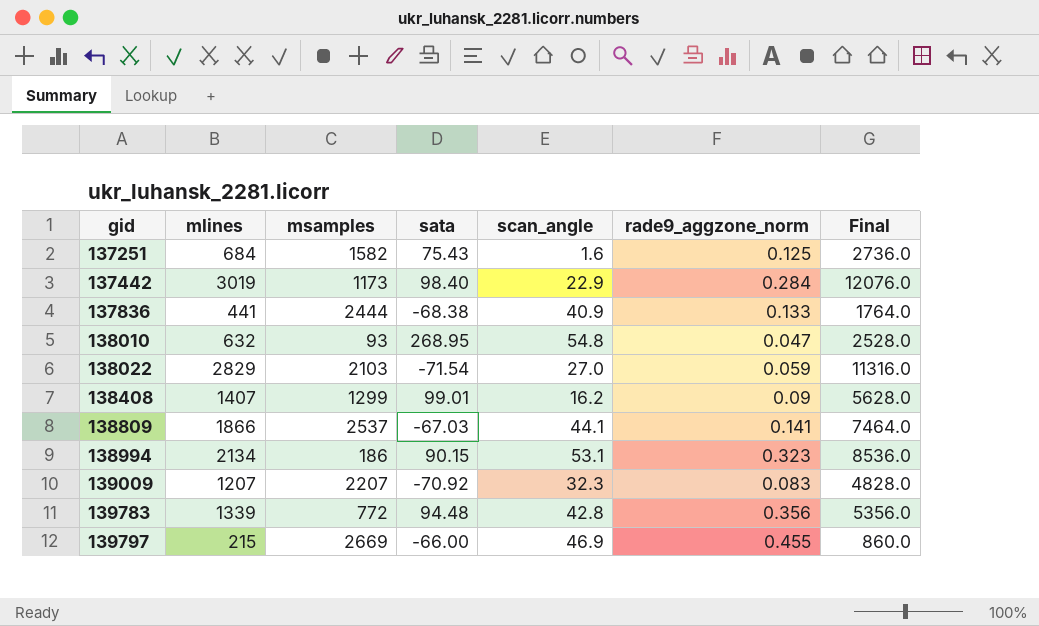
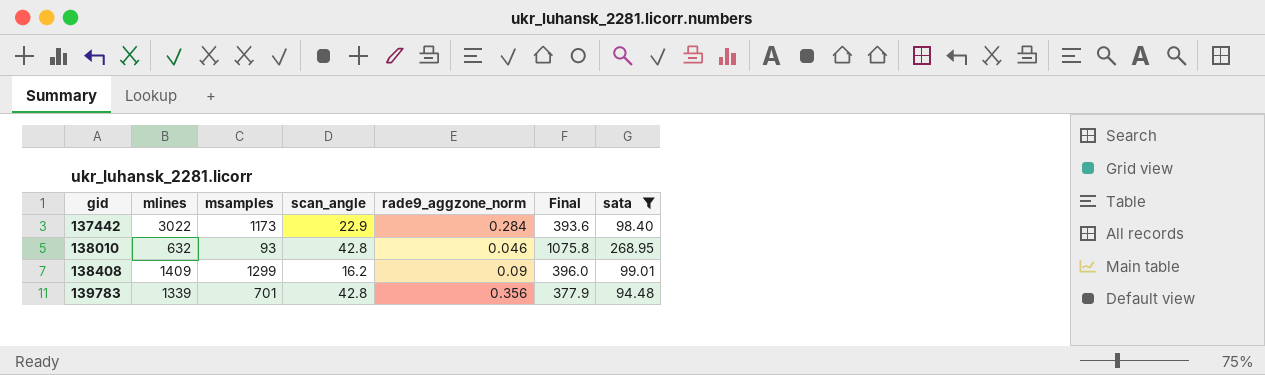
filter: none -> sata >= 94.48
column Final | formula: [mlines] * 4 -> [sata] * 4
column sata | position: 4 -> 7
137442 | mlines: 3019 -> 3022
138010 | scan_angle: 54.8 -> 42.8
138010 | rade9_aggzone_norm: 0.047 -> 0.046
138408 | mlines: 1407 -> 1409
139783 | msamples: 772 -> 701

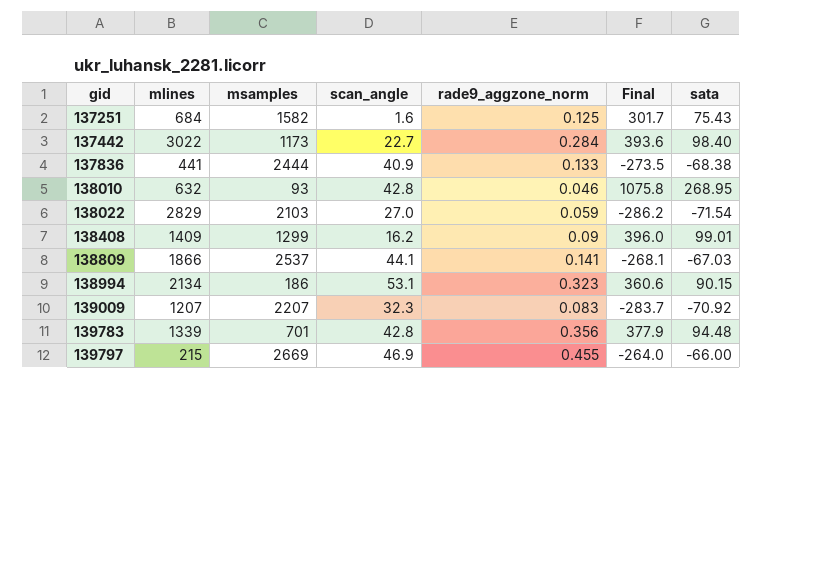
filter: sata >= 94.48 -> none
137442 | scan_angle: 22.9 -> 22.7

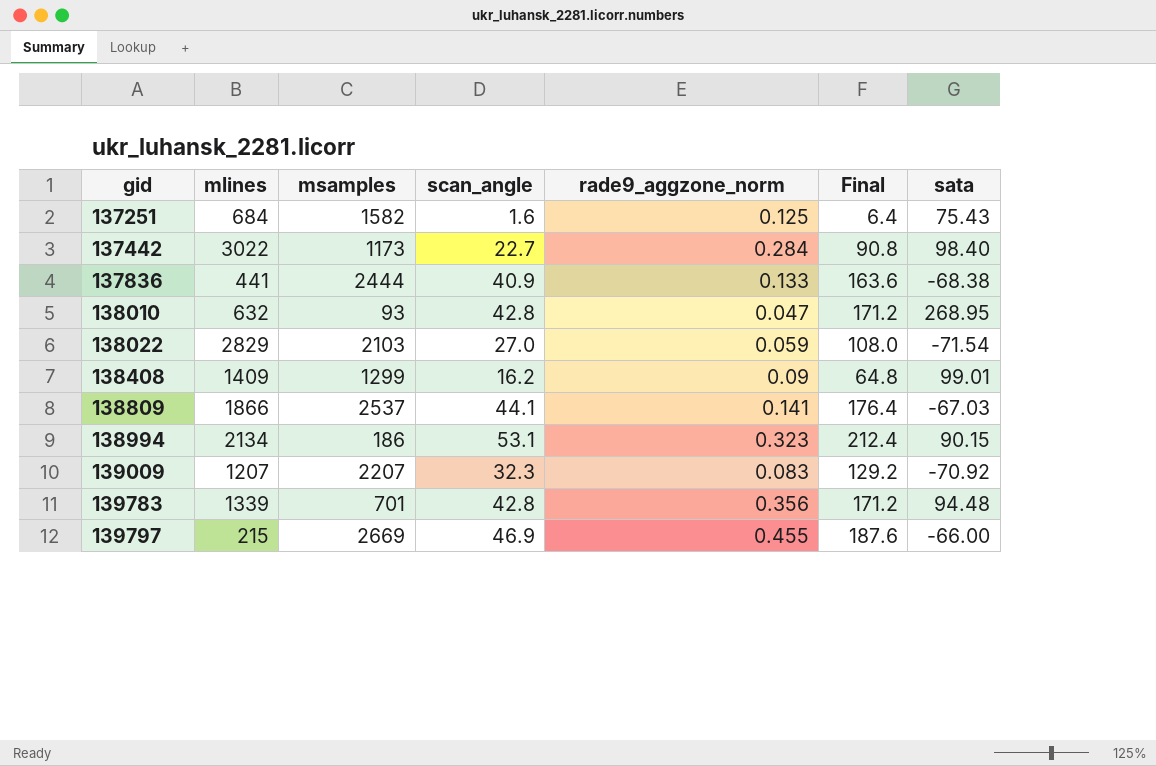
column Final | formula: [sata] * 4 -> [scan_angle] * 4
138010 | rade9_aggzone_norm: 0.046 -> 0.047

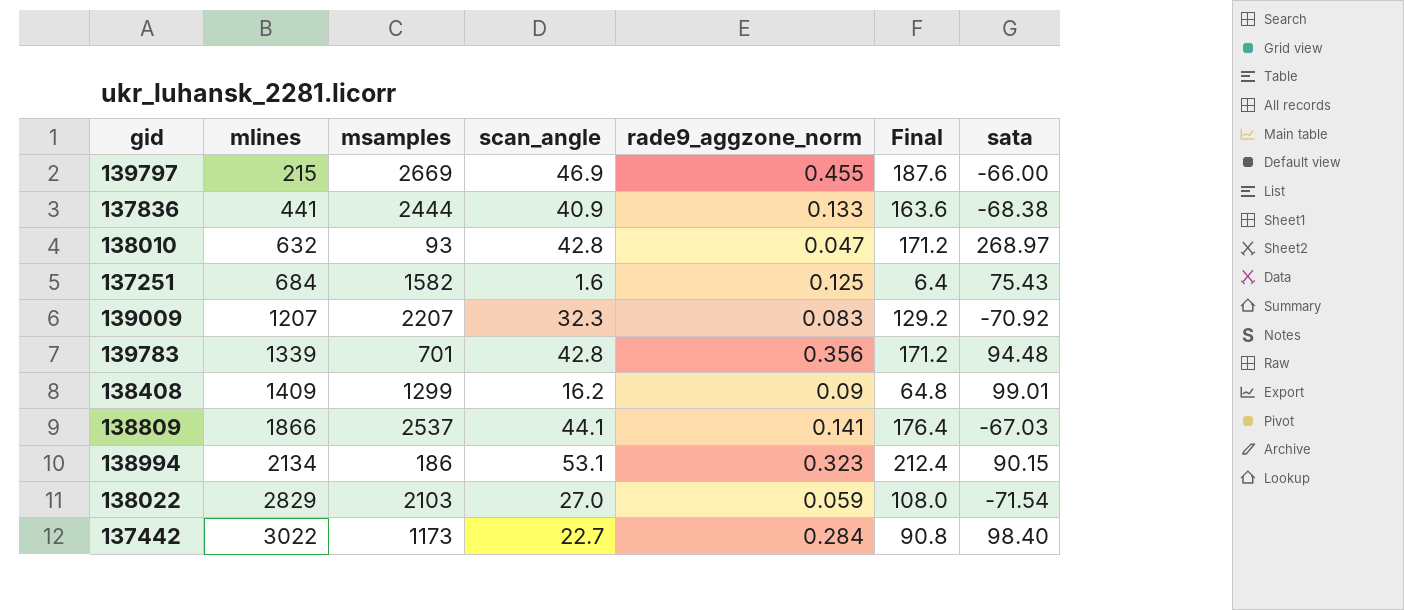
row order: gid ascending -> mlines ascending
138010 | sata: 268.95 -> 268.97

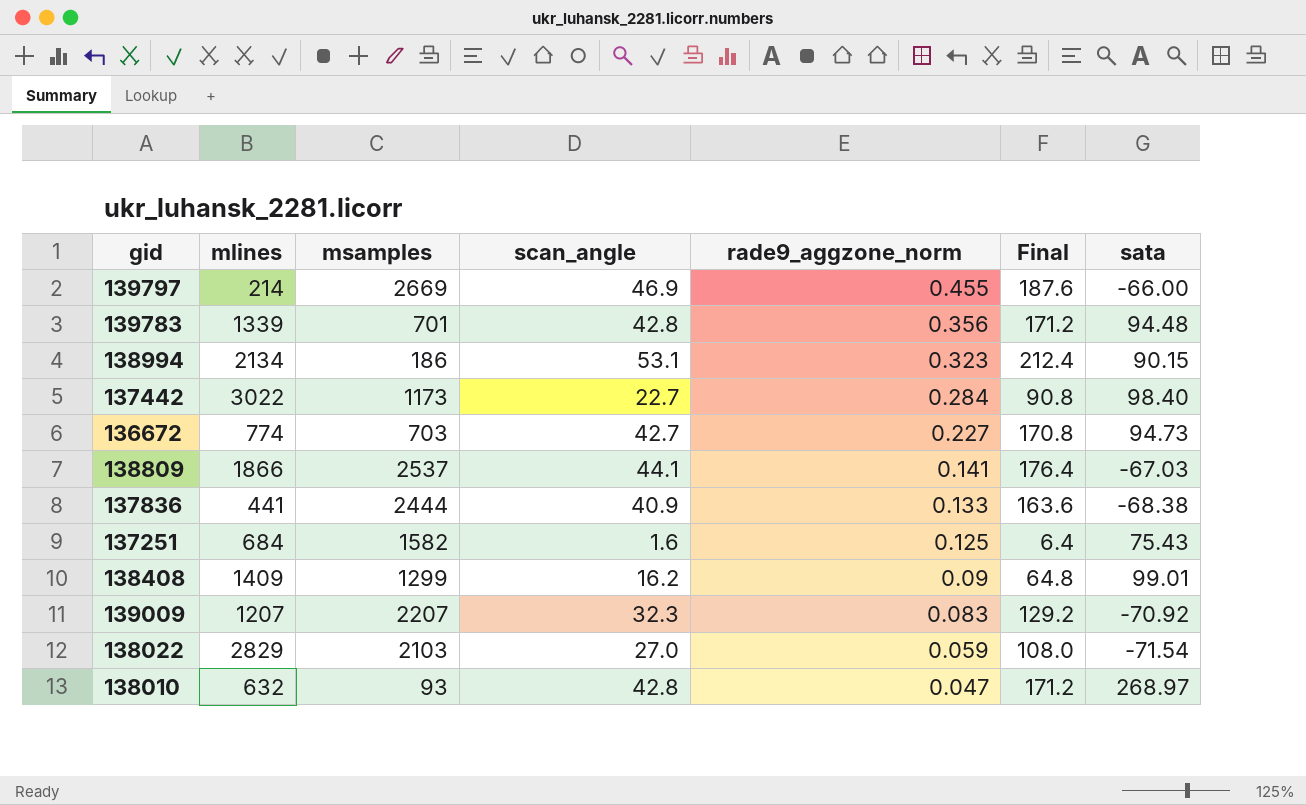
row order: mlines ascending -> rade9_aggzone_norm descending
139797 | mlines: 215 -> 214
row 136672: none -> 774 | 703 | 42.7 | 0.227 | 170.8 | 94.73

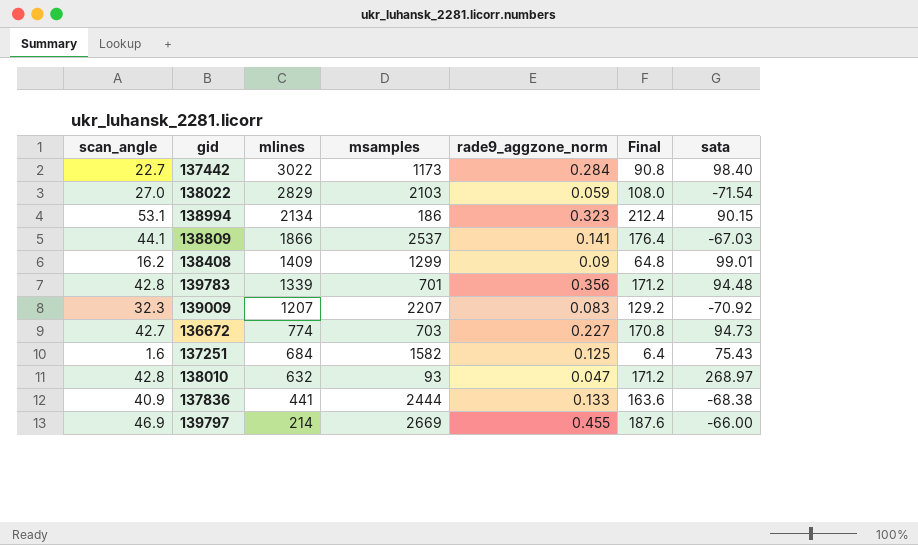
row order: rade9_aggzone_norm descending -> mlines descending
column scan_angle | position: 4 -> 1

